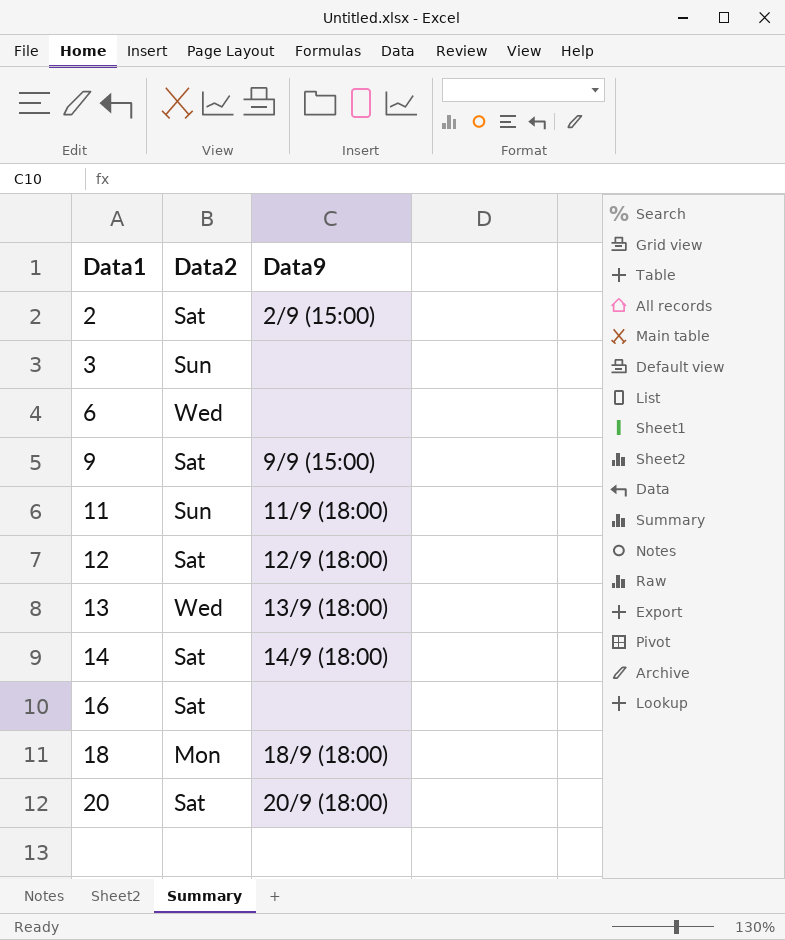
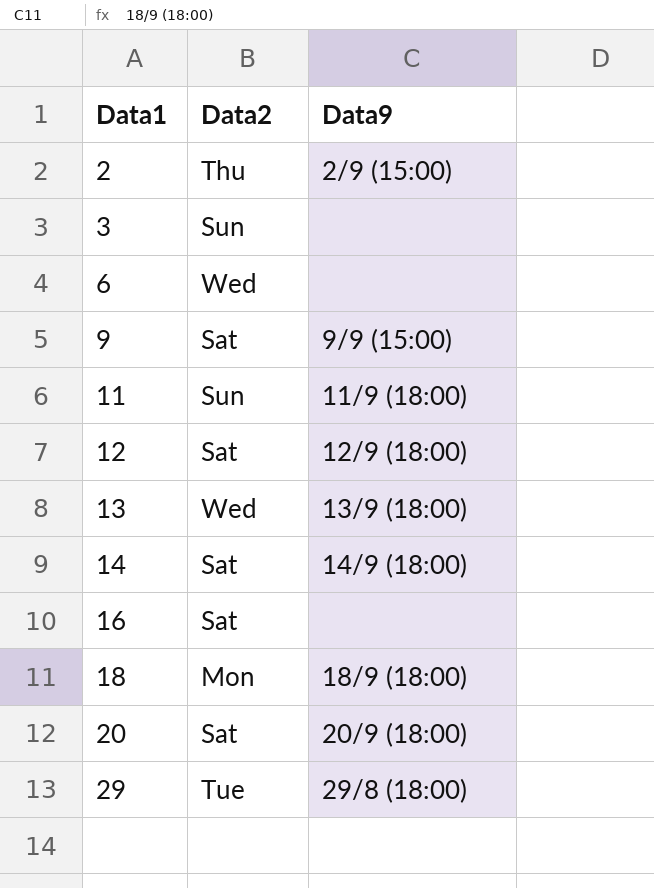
2 | Data2: Sat -> Thu
row 29: none -> Tue | 29/8 (18:00)

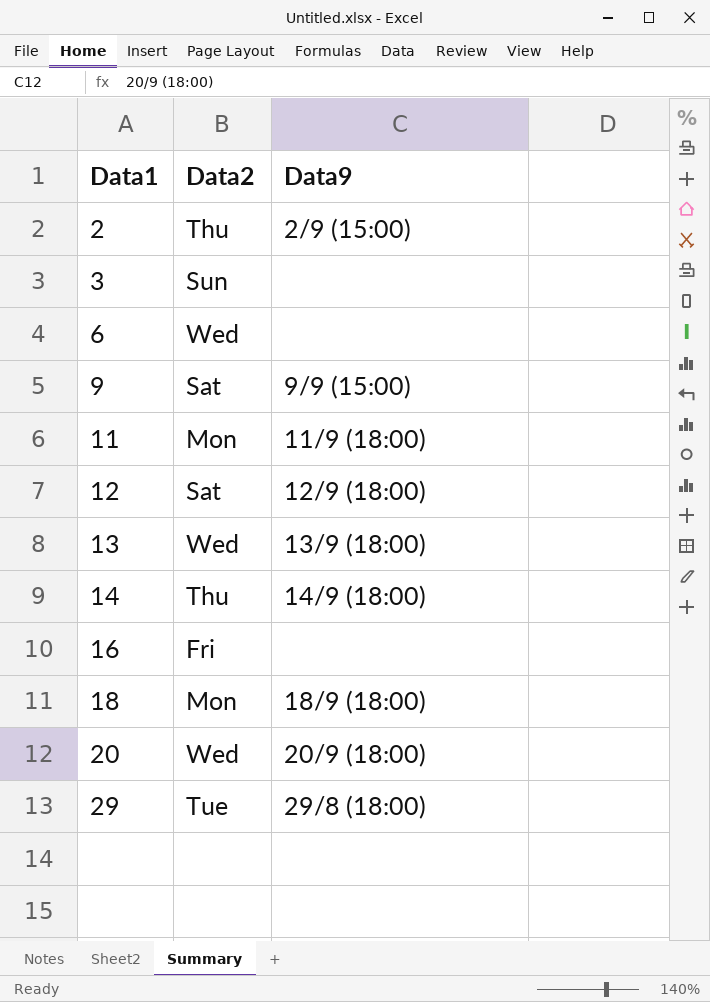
11 | Data2: Sun -> Mon
14 | Data2: Sat -> Thu
16 | Data2: Sat -> Fri
20 | Data2: Sat -> Wed

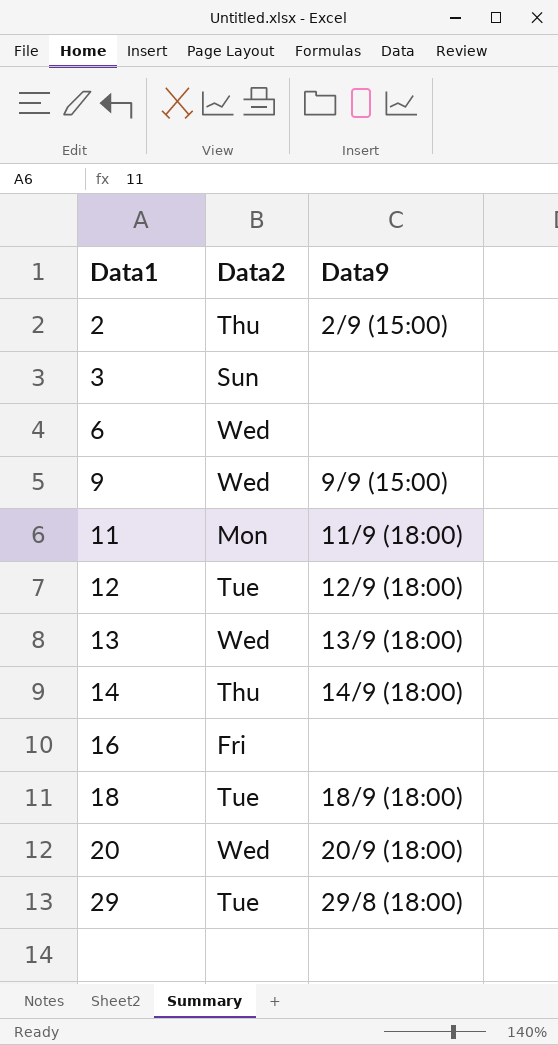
9 | Data2: Sat -> Wed
12 | Data2: Sat -> Tue
18 | Data2: Mon -> Tue

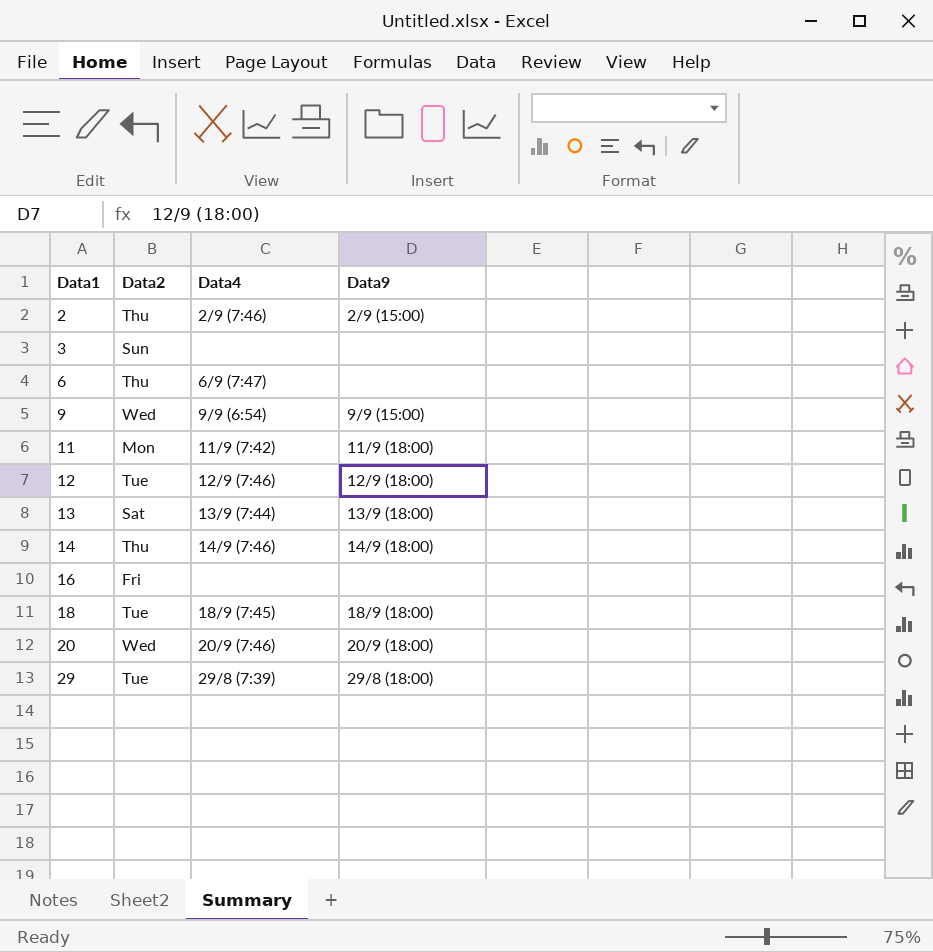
column Data4 | position: none -> 3
6 | Data2: Wed -> Thu
13 | Data2: Wed -> Sat

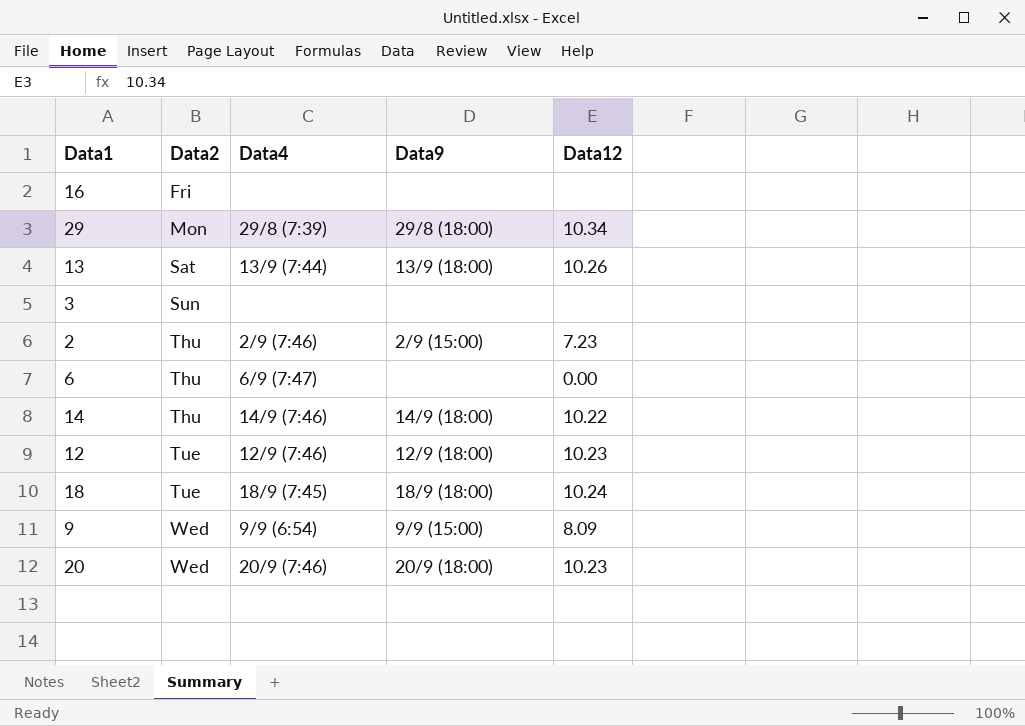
row order: Data1 ascending -> Data2 ascending
column Data12 | position: none -> 5
row 11: Mon | 11/9 (7:42) | 11/9 (18:00) -> none
29 | Data2: Tue -> Mon

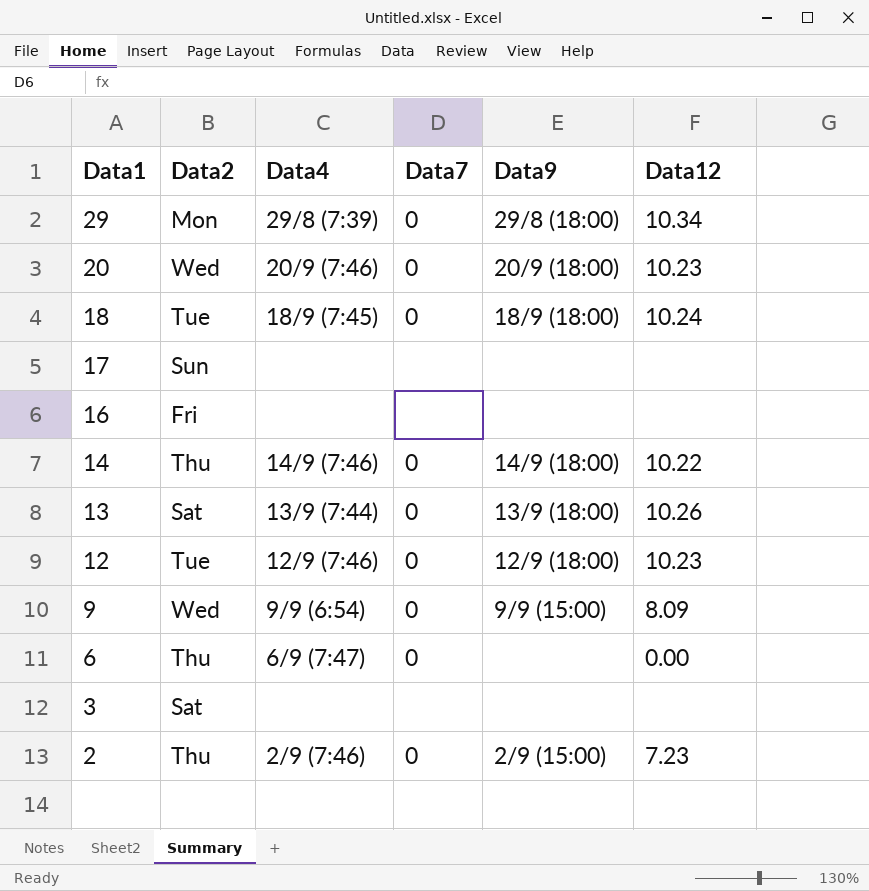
row order: Data2 ascending -> Data1 descending
column Data7 | position: none -> 4
row 17: none -> Sun | none | none | none | none
3 | Data2: Sun -> Sat

